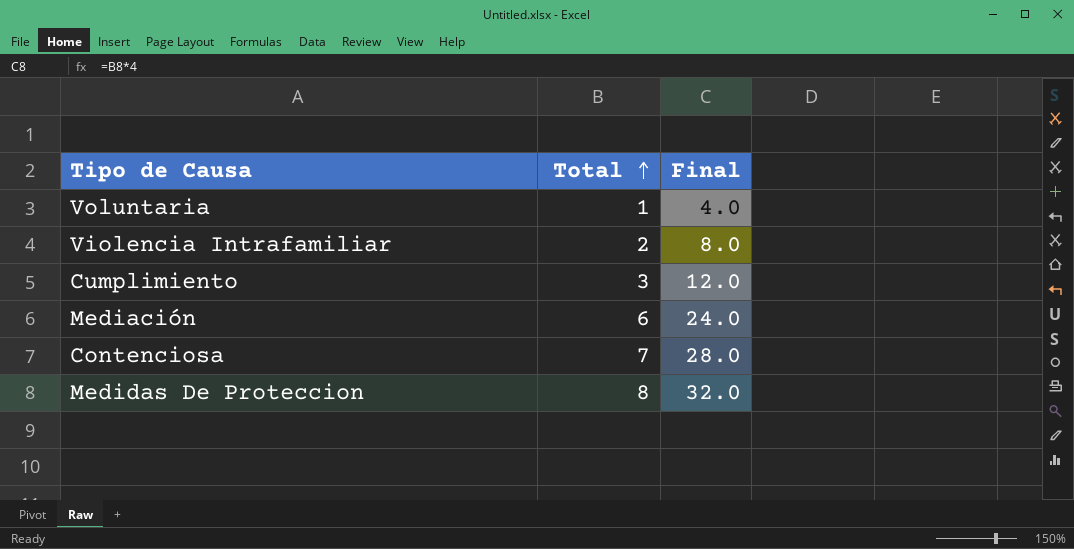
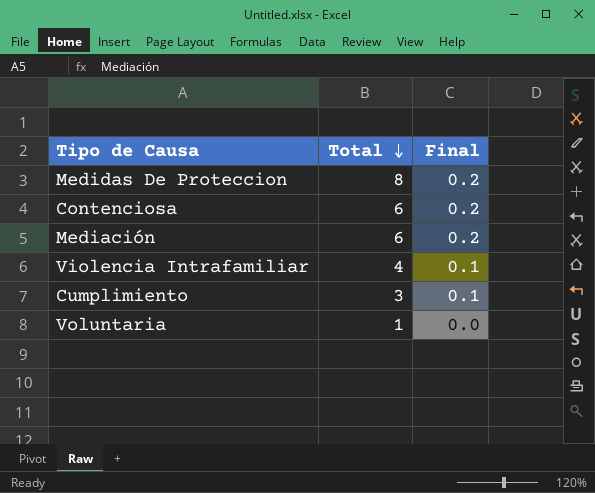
row order: Total ascending -> Total descending
column Final | formula: [Total] * 4 -> [Total] * 0.03
Contenciosa | Total: 7 -> 6
Violencia Intrafamiliar | Total: 2 -> 4

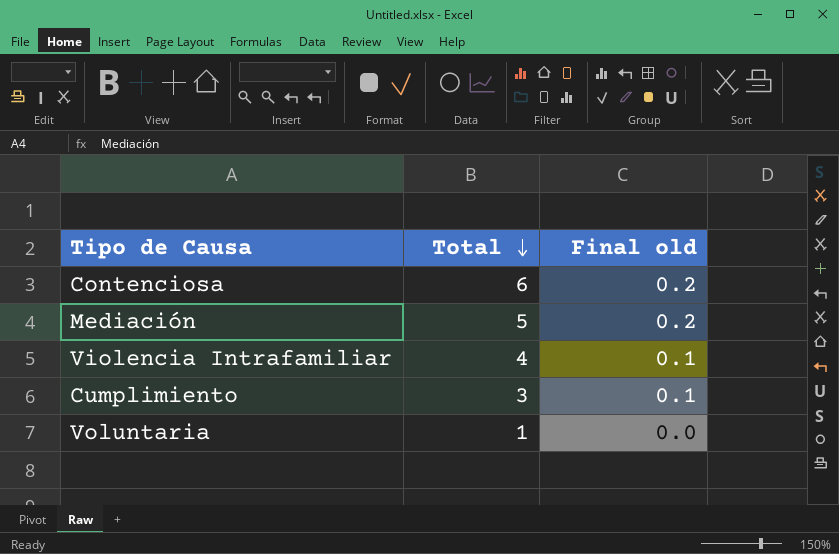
column name: Final -> Final old
row Medidas De Proteccion: 8 | 0.2 -> none
Mediación | Total: 6 -> 5

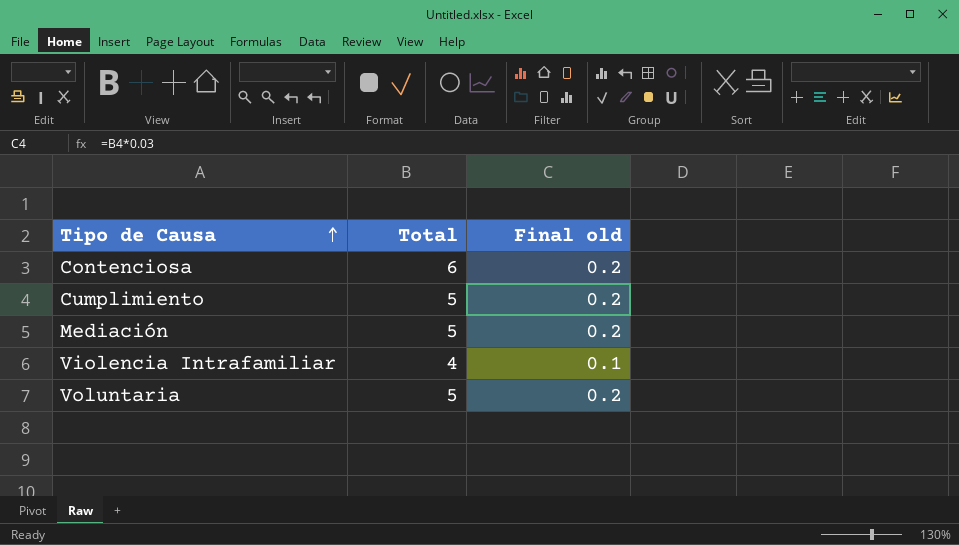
row order: Total descending -> Tipo de Causa ascending
Cumplimiento | Total: 3 -> 5
Cumplimiento | Final old: 0.1 -> 0.2
Voluntaria | Total: 1 -> 5
Voluntaria | Final old: 0.0 -> 0.2

